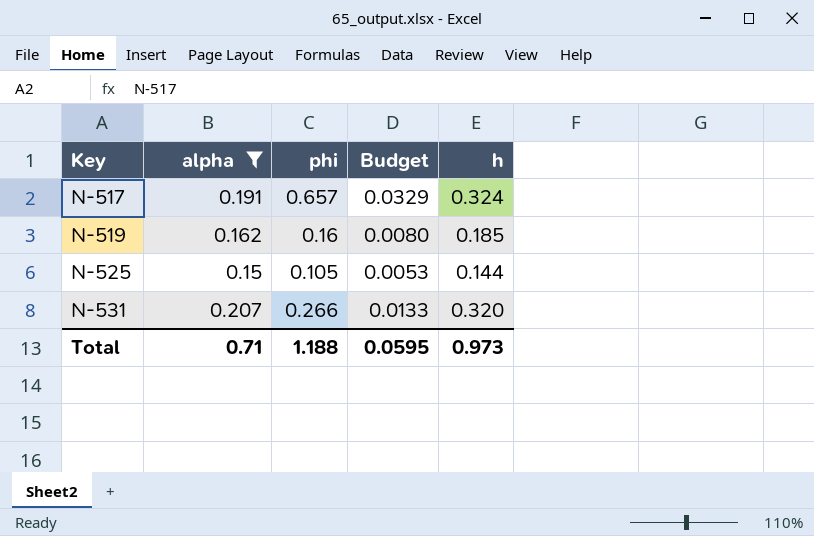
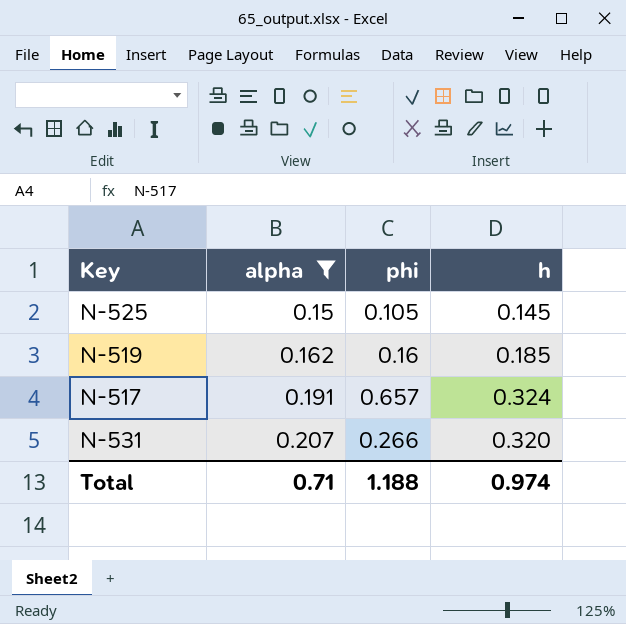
row order: Key ascending -> alpha ascending
column Budget | formula: [phi] * 0.05 -> none
N-525 | h: 0.144 -> 0.145
Total | h: 0.973 -> 0.974

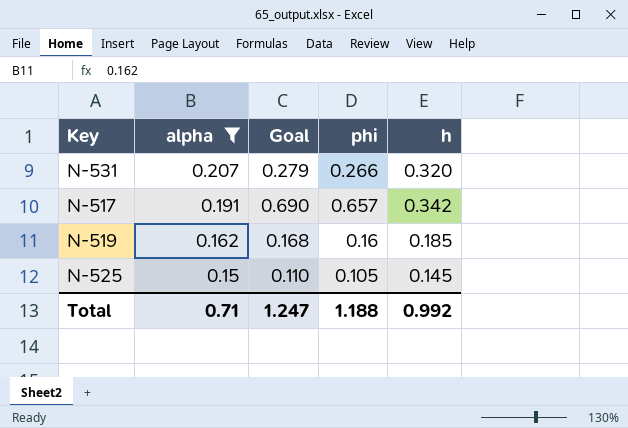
row order: alpha ascending -> alpha descending
column Goal | formula: none -> [phi] * 1.05
N-517 | h: 0.324 -> 0.342
Total | h: 0.974 -> 0.992

